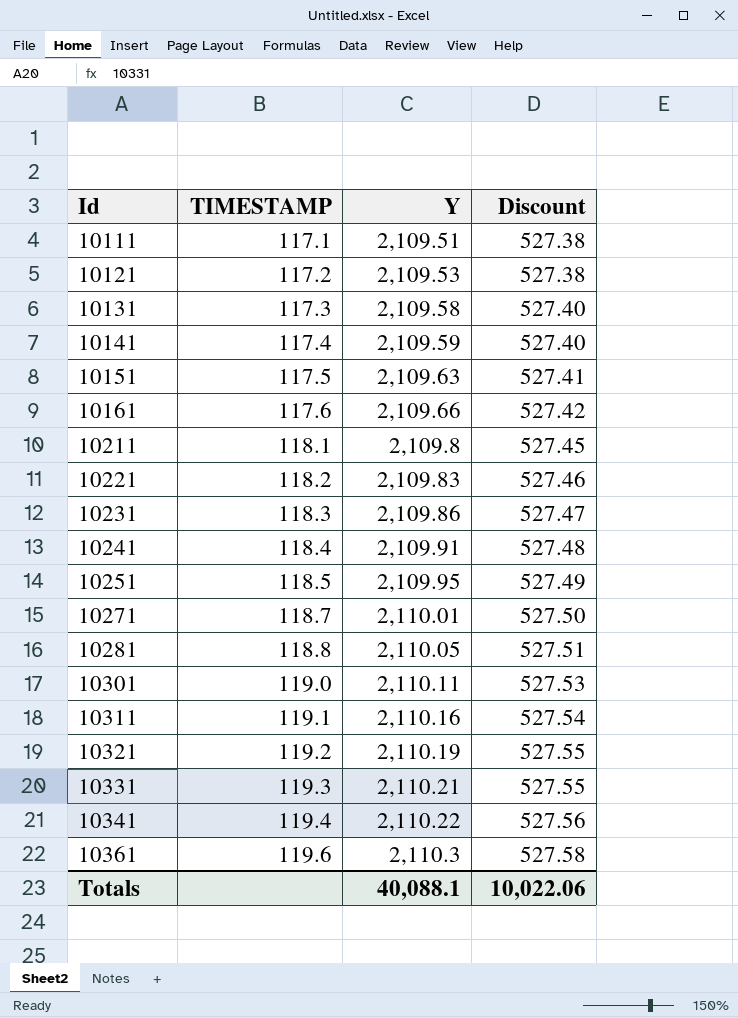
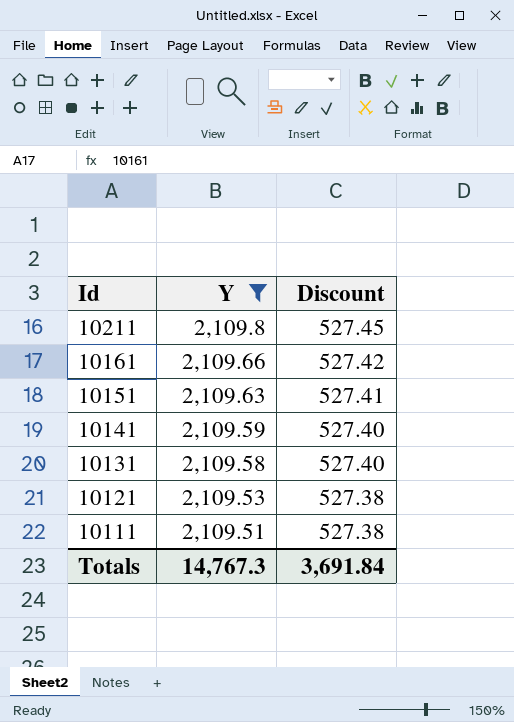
filter: none -> Y <= 2,109.8
row order: Id ascending -> Id descending
column TIMESTAMP | position: 2 -> none
Totals | Y: 40,088.1 -> 14,767.3
Totals | Discount: 10,022.06 -> 3,691.84

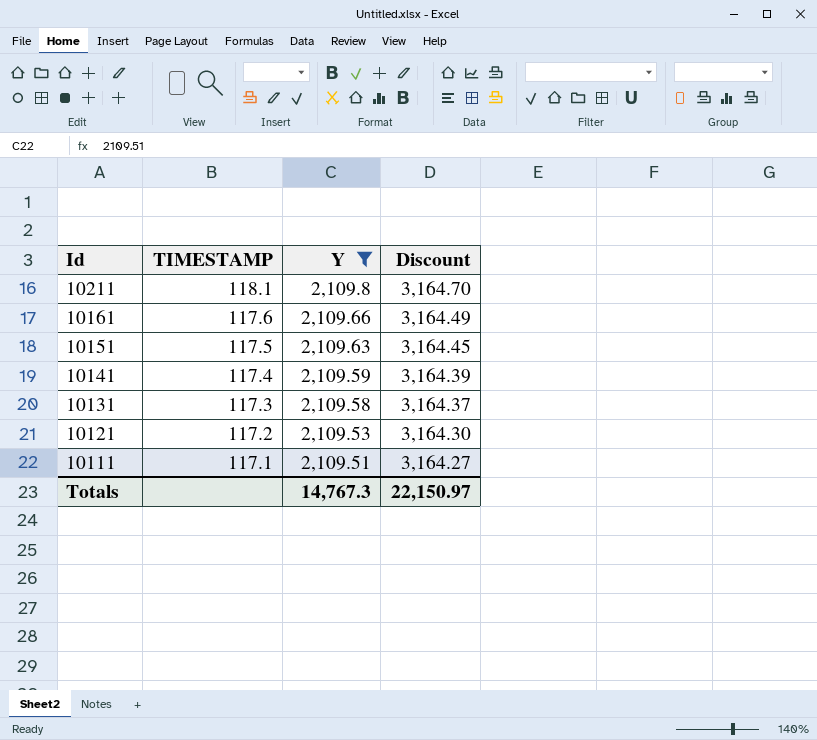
column TIMESTAMP | position: none -> 2
column Discount | formula: [Y] * 0.25 -> [Y] * 1.5
Totals | Discount: 3,691.84 -> 22,150.97

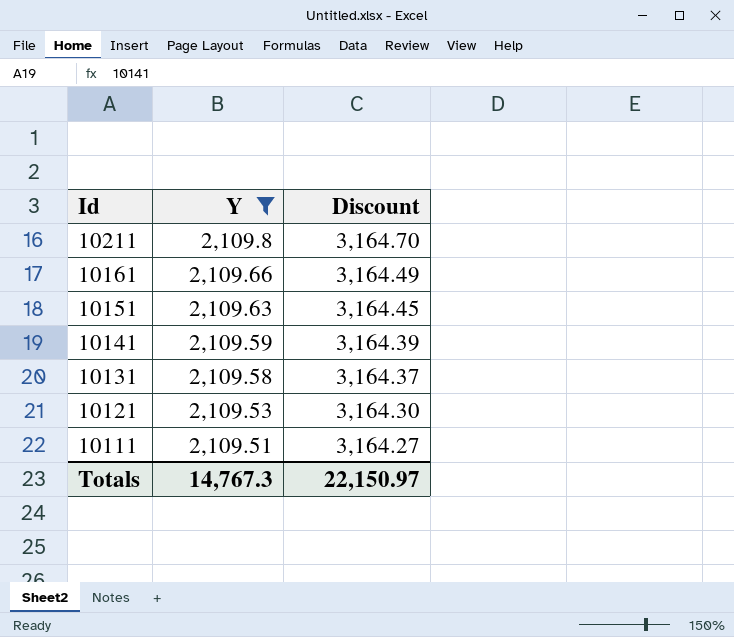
column TIMESTAMP | position: 2 -> none

